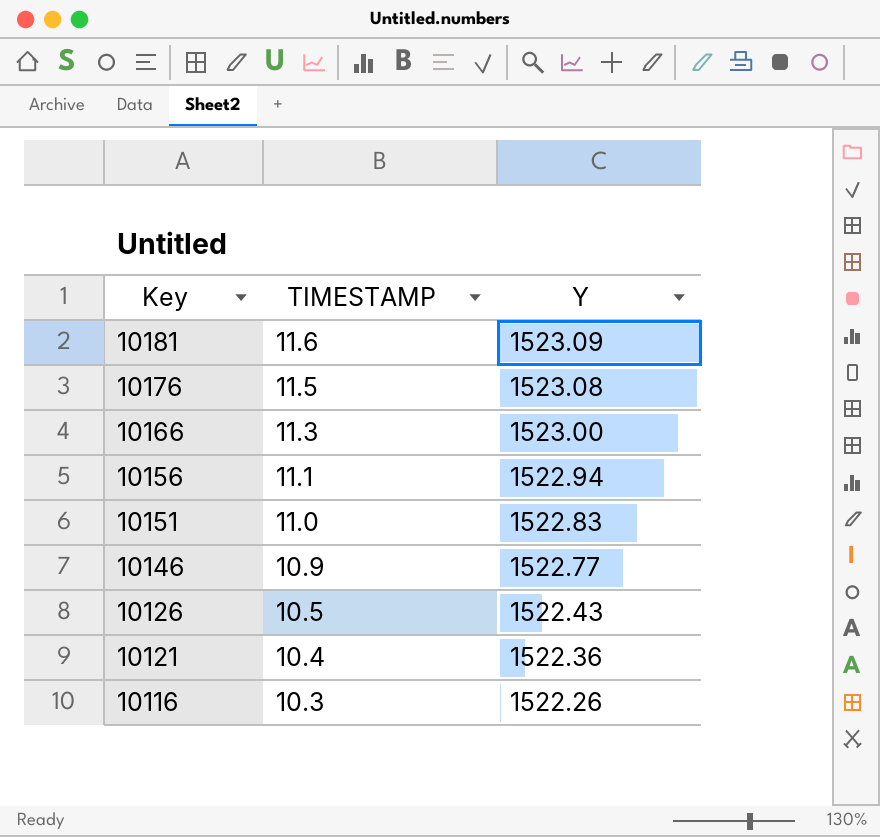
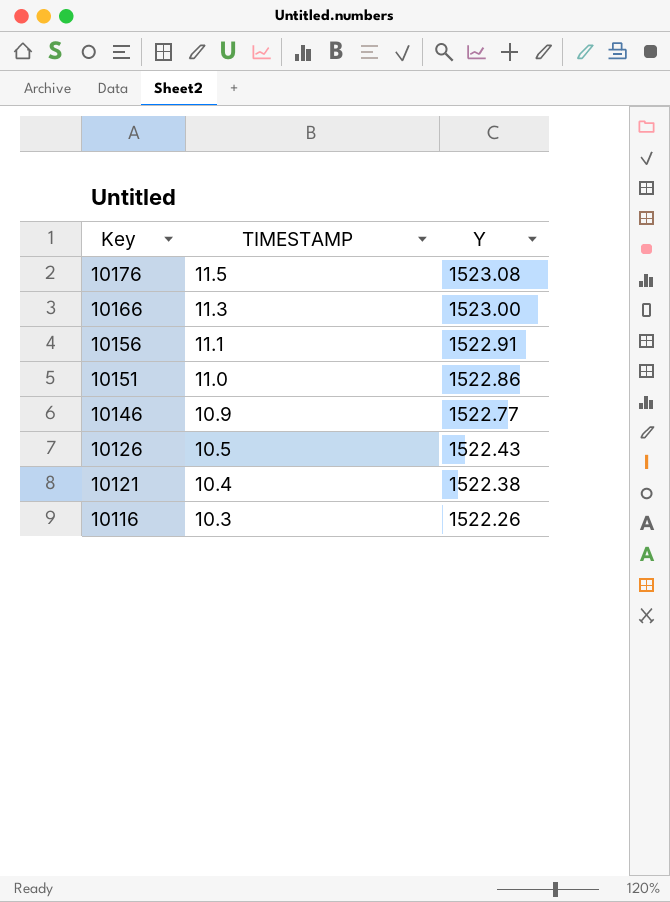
row 10181: 11.6 | 1523.09 -> none
10156 | Y: 1522.94 -> 1522.91
10151 | Y: 1522.83 -> 1522.86
10121 | Y: 1522.36 -> 1522.38

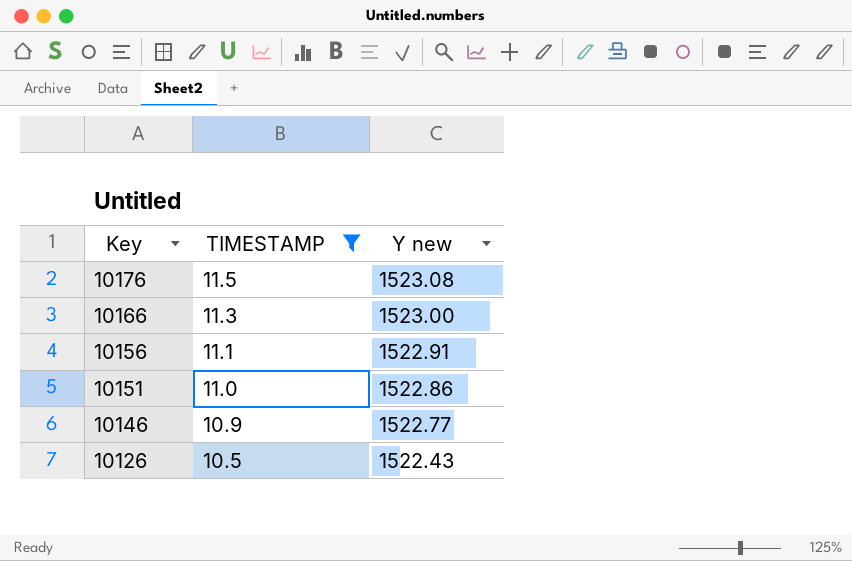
filter: none -> TIMESTAMP >= 10.5
column name: Y -> Y new

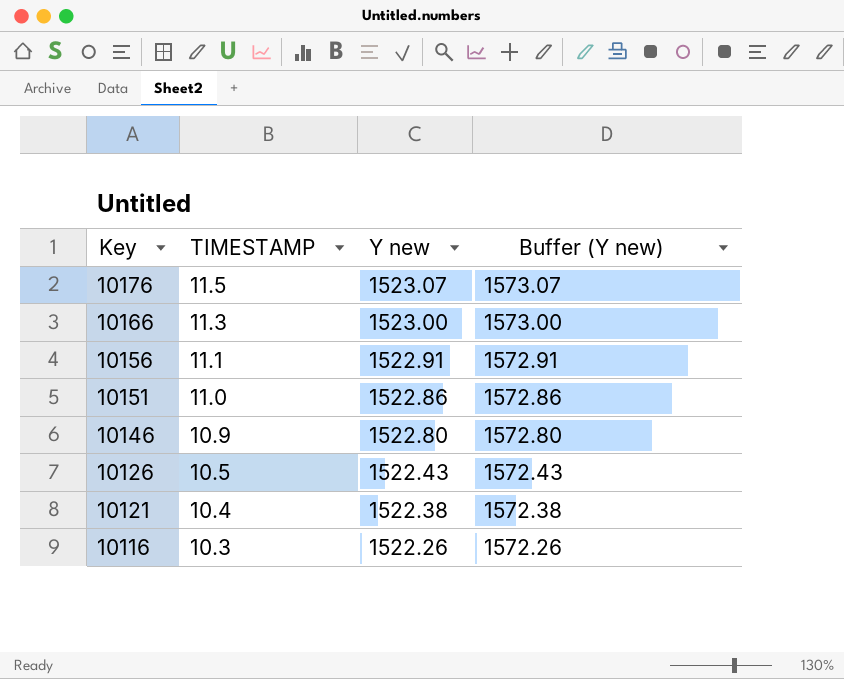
filter: TIMESTAMP >= 10.5 -> none
column Buffer (Y new) | formula: none -> [Y new] + 50
10176 | Y new: 1523.08 -> 1523.07
10146 | Y new: 1522.77 -> 1522.80

